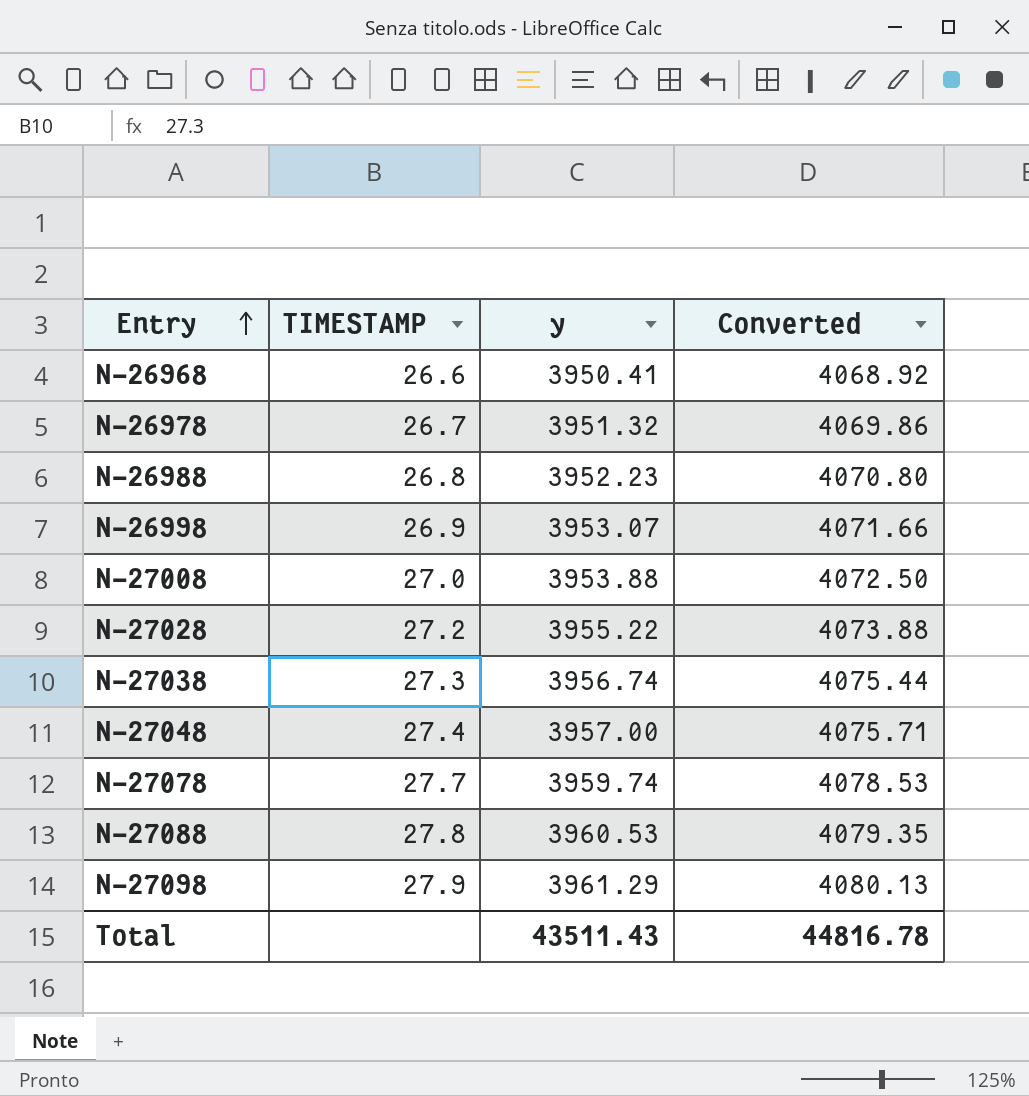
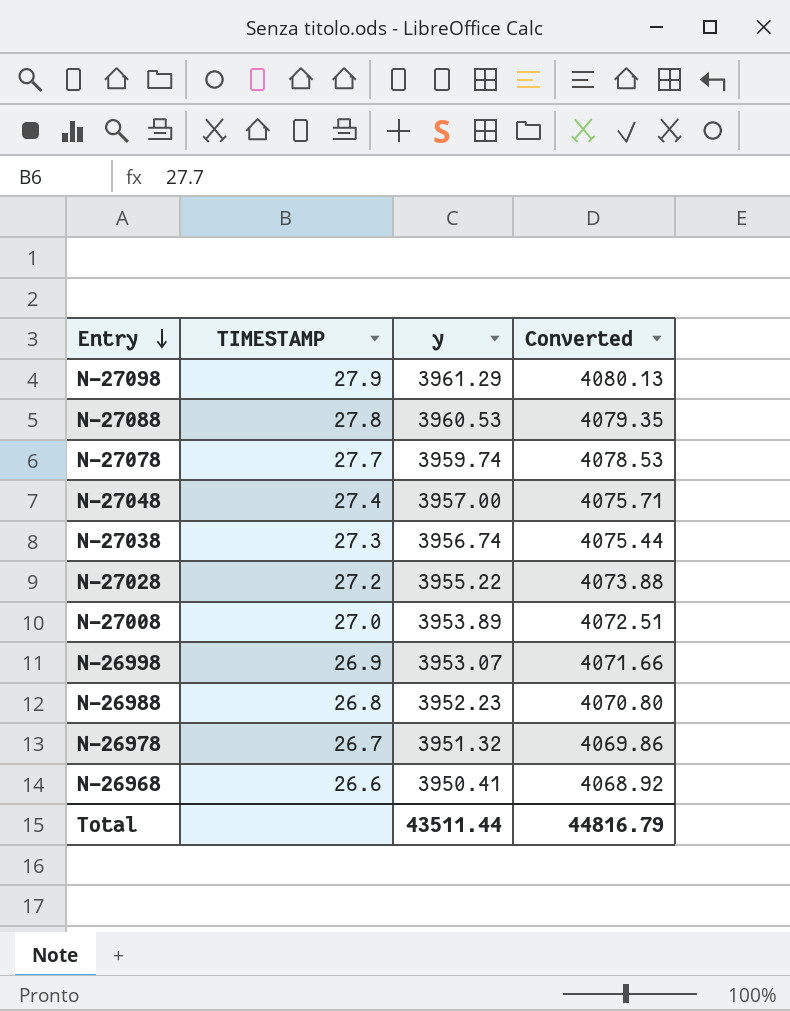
row order: Entry ascending -> Entry descending
N-27008 | y: 3953.88 -> 3953.89
N-27008 | Converted: 4072.50 -> 4072.51
Total | y: 43511.43 -> 43511.44
Total | Converted: 44816.78 -> 44816.79

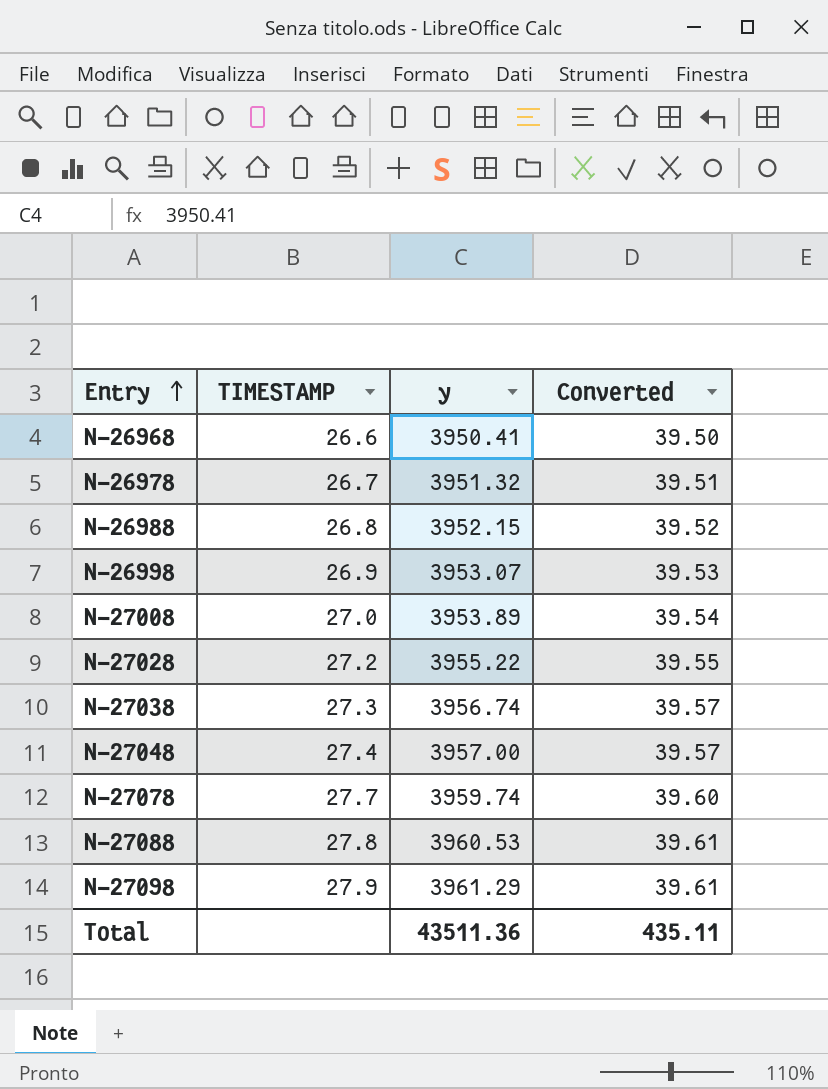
row order: Entry descending -> Entry ascending
column Converted | formula: [y] * 1.03 -> [y] * 0.01
N-26988 | y: 3952.23 -> 3952.15
Total | y: 43511.44 -> 43511.36
Total | Converted: 44816.79 -> 435.11

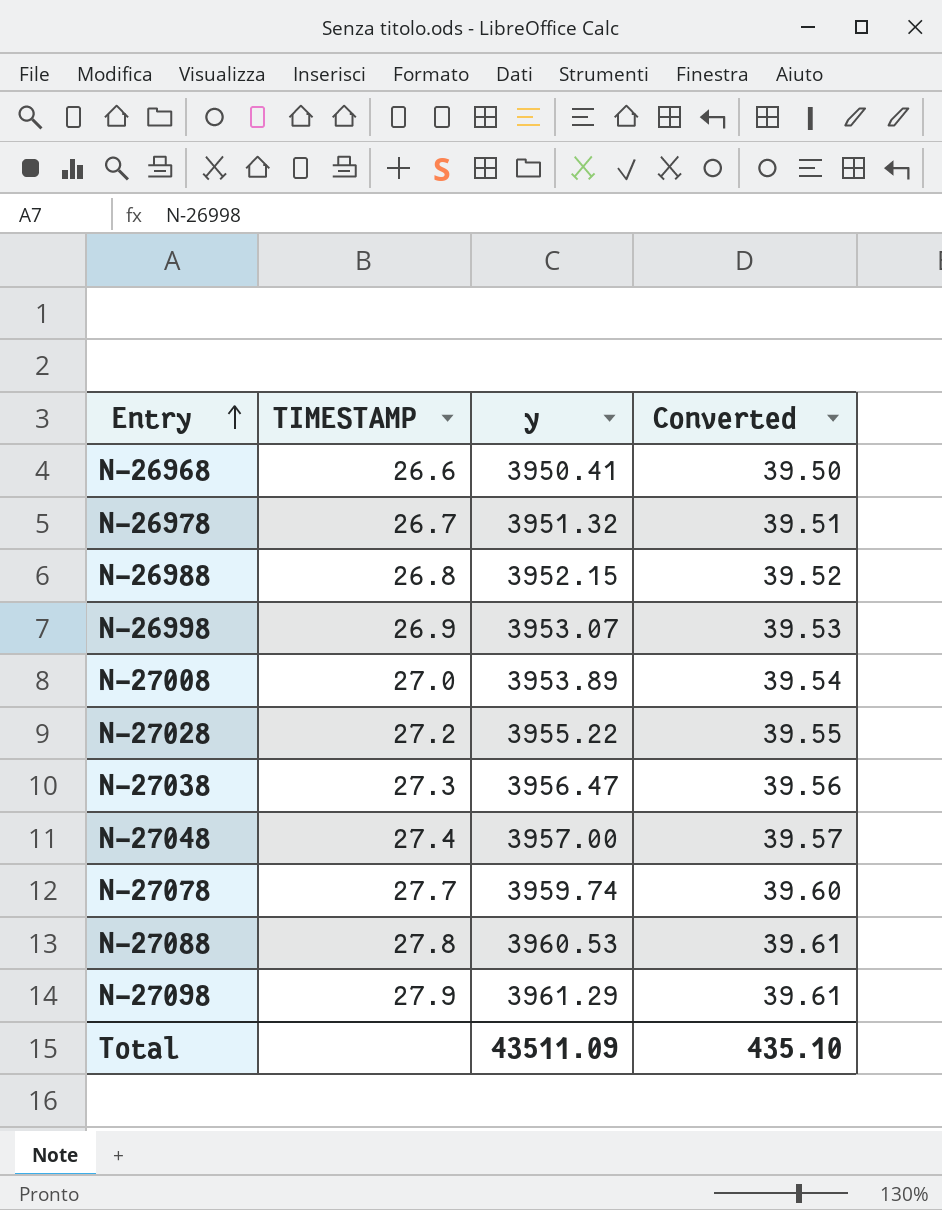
N-27038 | y: 3956.74 -> 3956.47
N-27038 | Converted: 39.57 -> 39.56
Total | y: 43511.36 -> 43511.09
Total | Converted: 435.11 -> 435.10

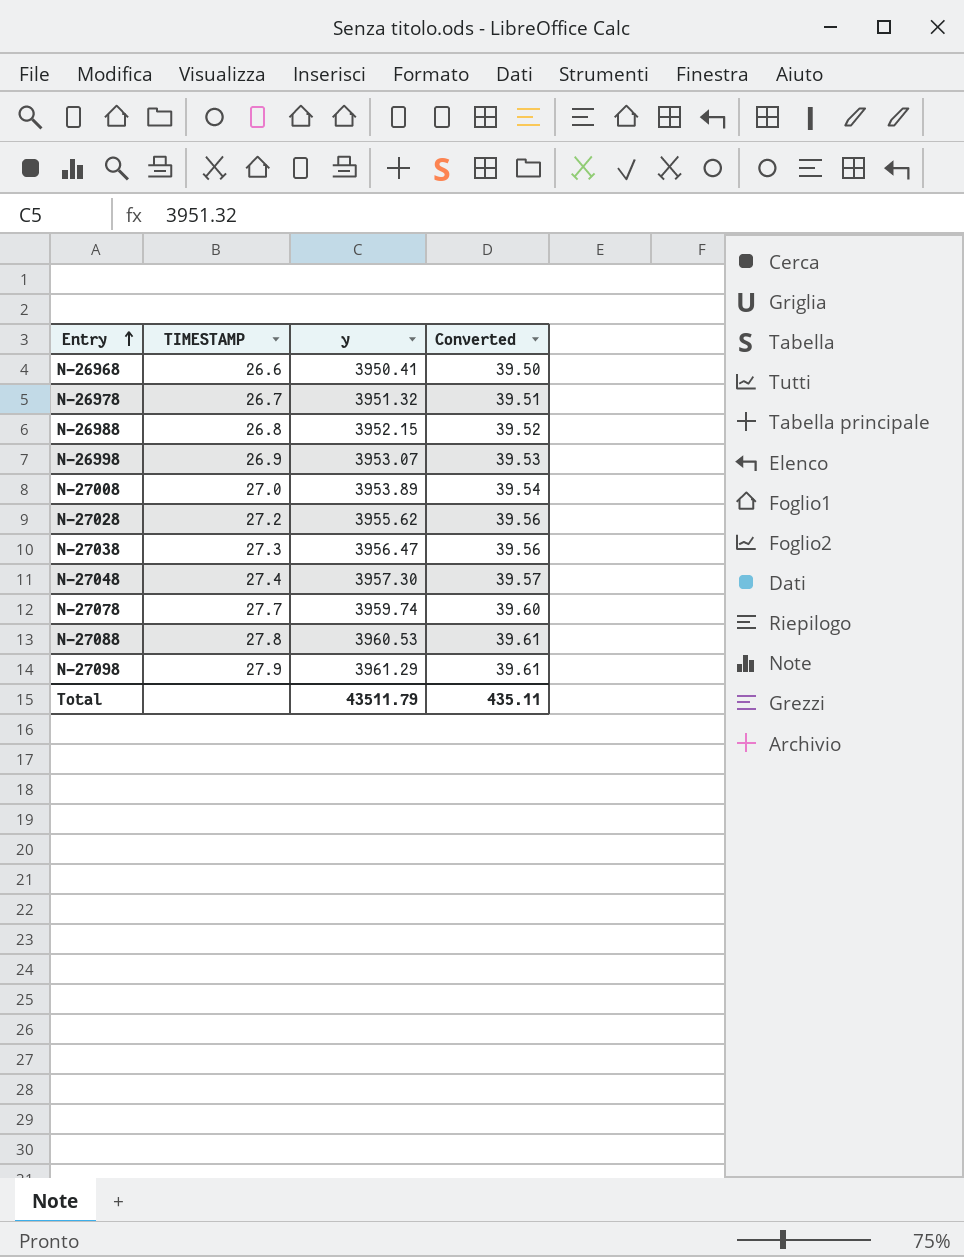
N-27028 | y: 3955.22 -> 3955.62
N-27028 | Converted: 39.55 -> 39.56
N-27048 | y: 3957.00 -> 3957.30
Total | y: 43511.09 -> 43511.79
Total | Converted: 435.10 -> 435.11

